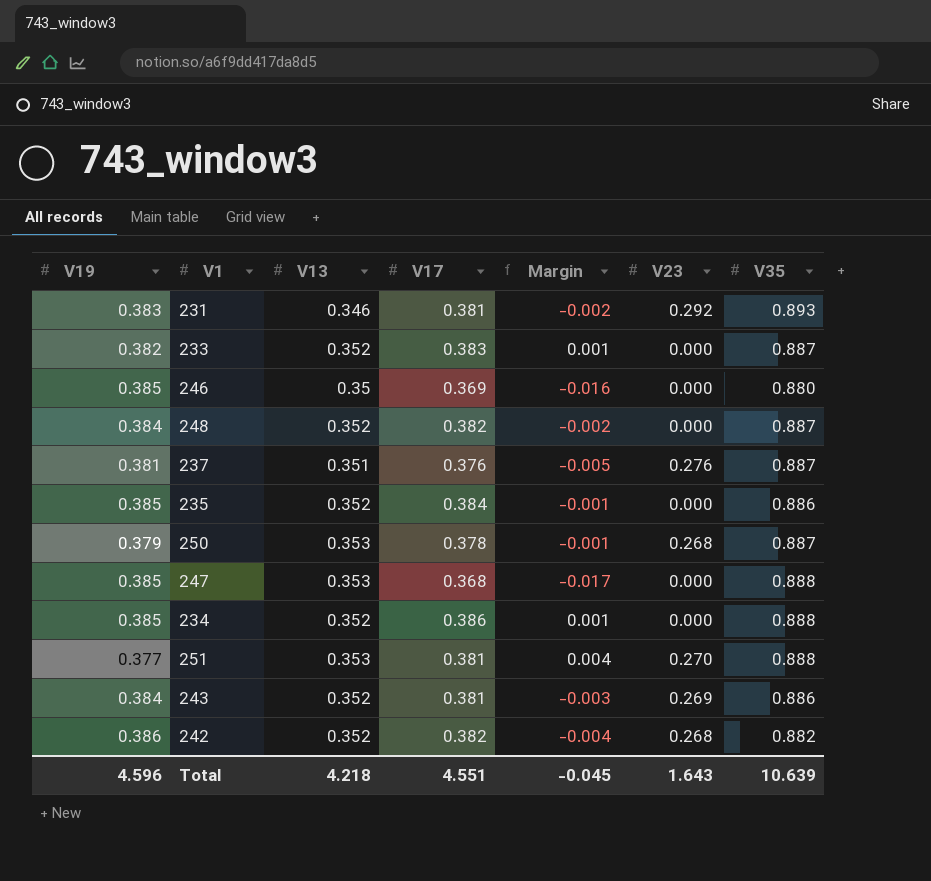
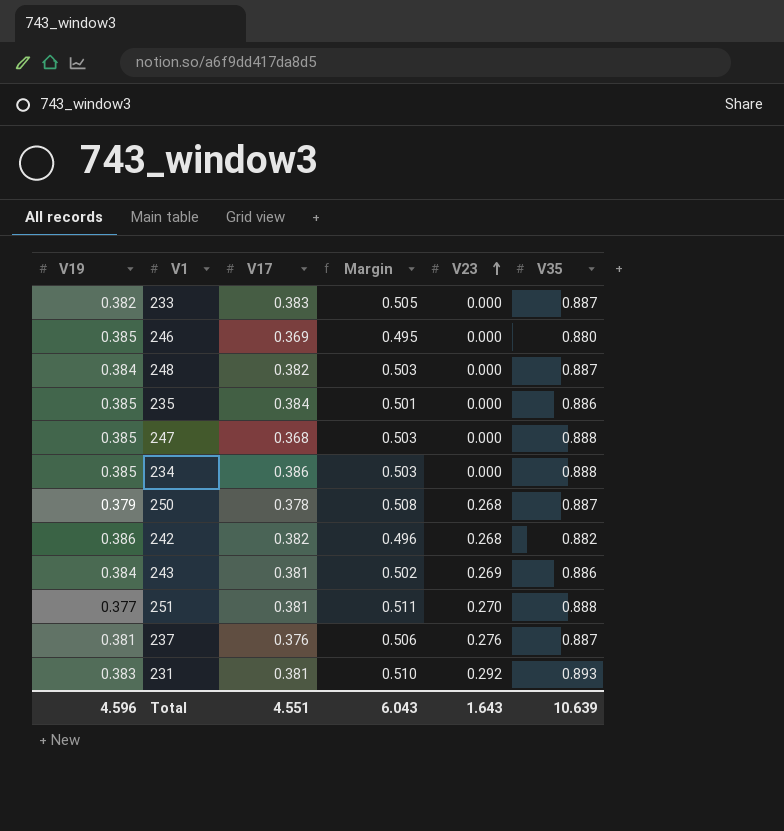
row order: none -> V23 ascending
column V13 | position: 3 -> none
column Margin | formula: [V17] - [V19] -> [V35] - [V19]
Total | Margin: -0.045 -> 6.043

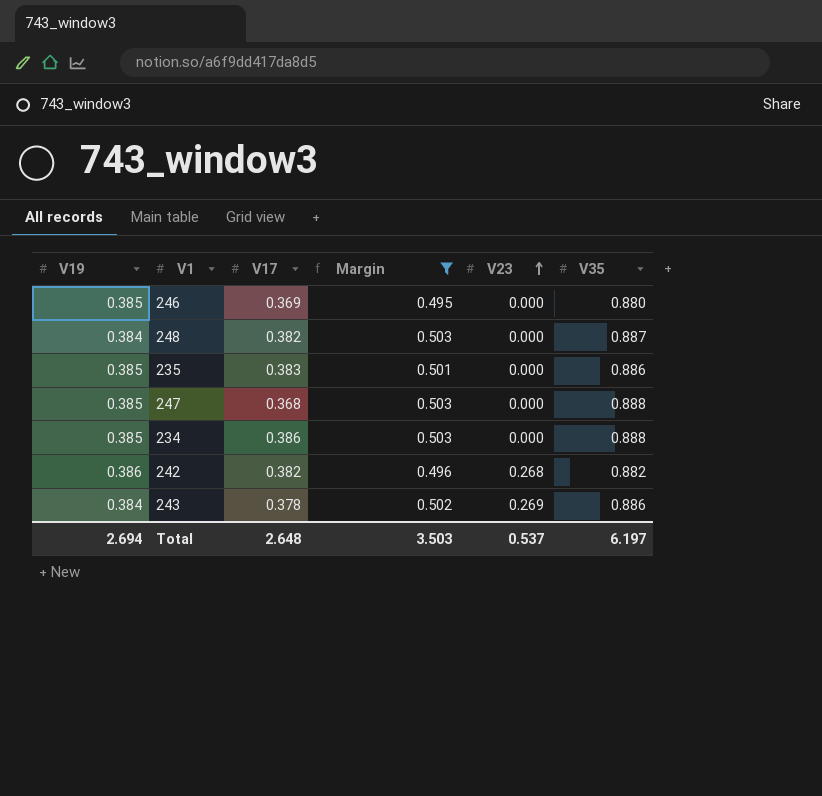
filter: none -> Margin <= 0.503
235 | V17: 0.384 -> 0.383
243 | V17: 0.381 -> 0.378
Total | V19: 4.596 -> 2.694
Total | V17: 4.551 -> 2.648
Total | Margin: 6.043 -> 3.503
Total | V23: 1.643 -> 0.537
Total | V35: 10.639 -> 6.197

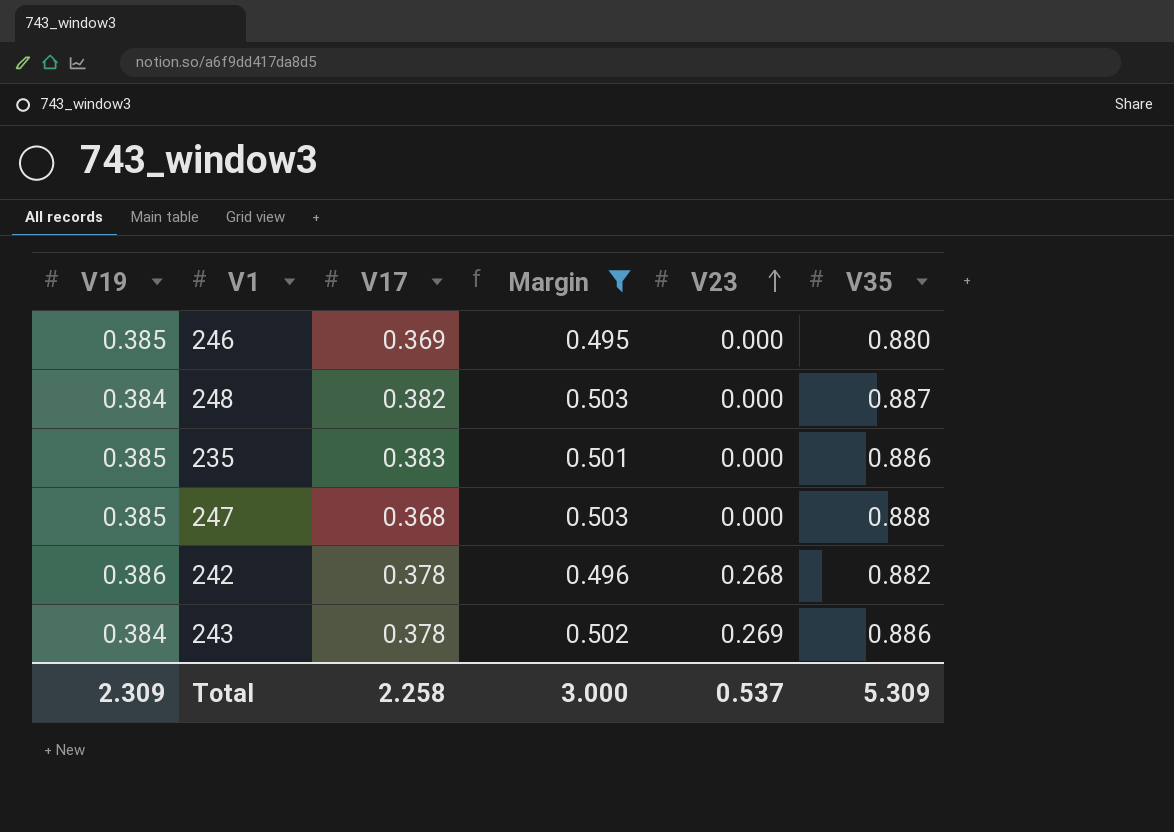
row 234: 0.385 | 0.386 | 0.503 | 0.000 | 0.888 -> none
242 | V17: 0.382 -> 0.378
Total | V19: 2.694 -> 2.309
Total | V17: 2.648 -> 2.258
Total | Margin: 3.503 -> 3.000
Total | V35: 6.197 -> 5.309

